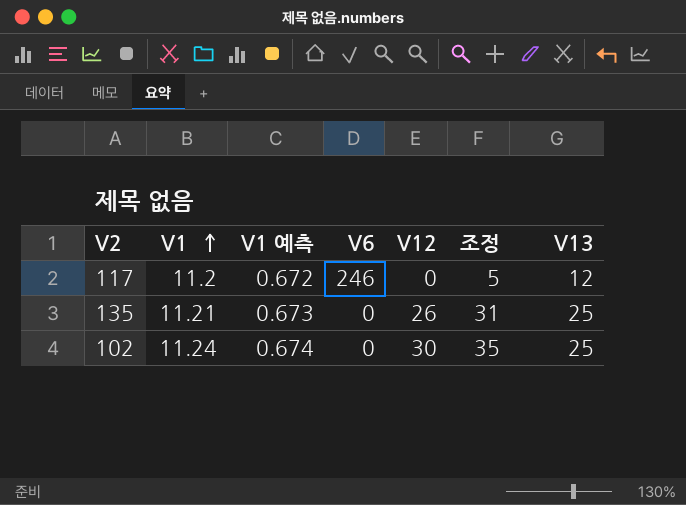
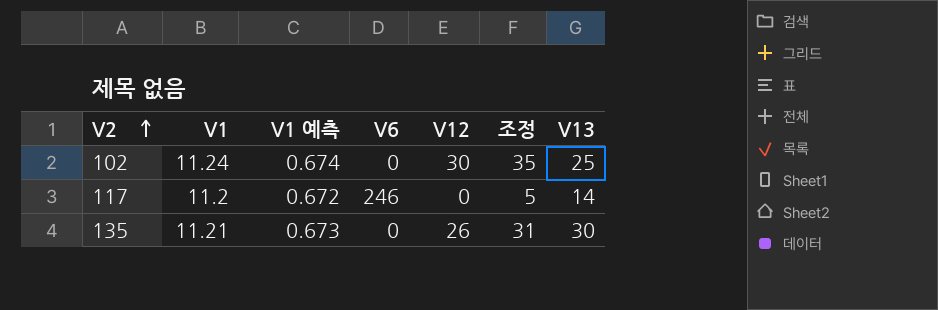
row order: V1 ascending -> V2 ascending
117 | V13: 12 -> 14
135 | V13: 25 -> 30

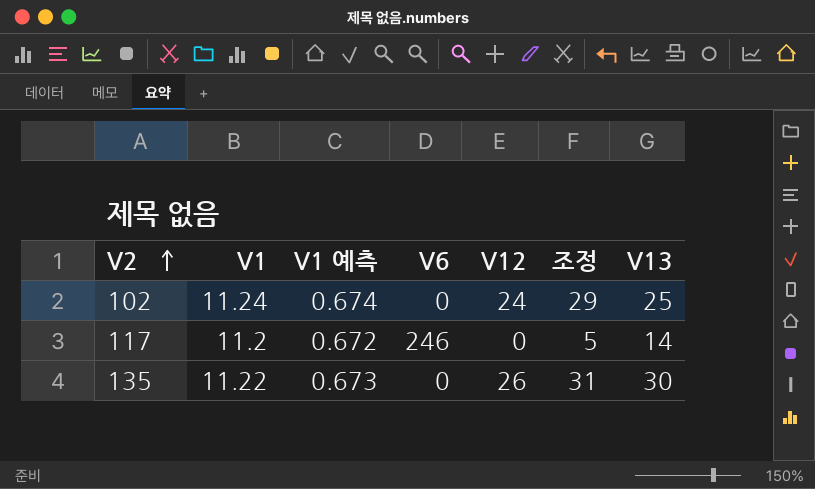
102 | V12: 30 -> 24
102 | 조정: 35 -> 29
135 | V1: 11.21 -> 11.22

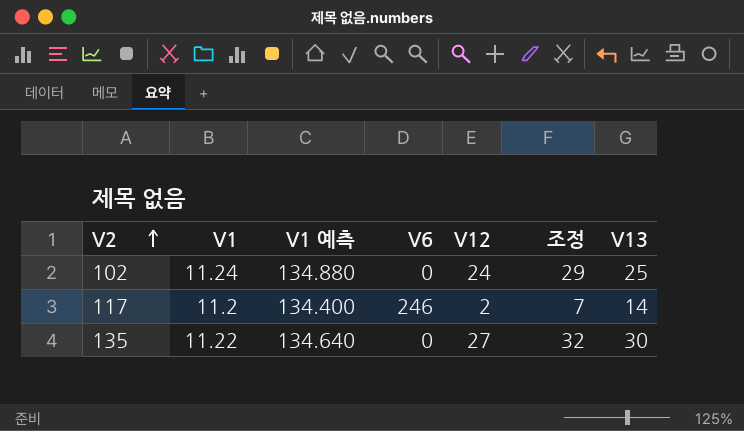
column V1 예측 | formula: [V1] * 0.06 -> [V1] * 12
117 | V12: 0 -> 2
117 | 조정: 5 -> 7
135 | V12: 26 -> 27
135 | 조정: 31 -> 32

